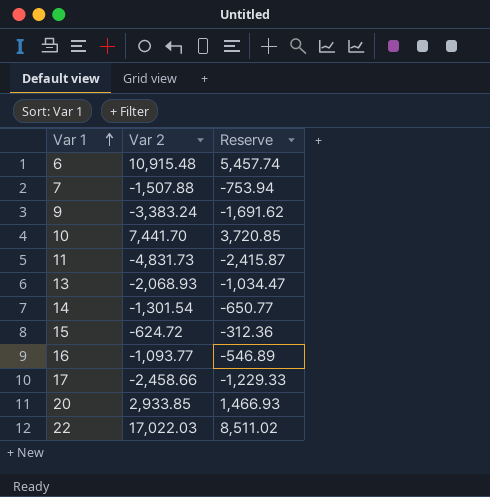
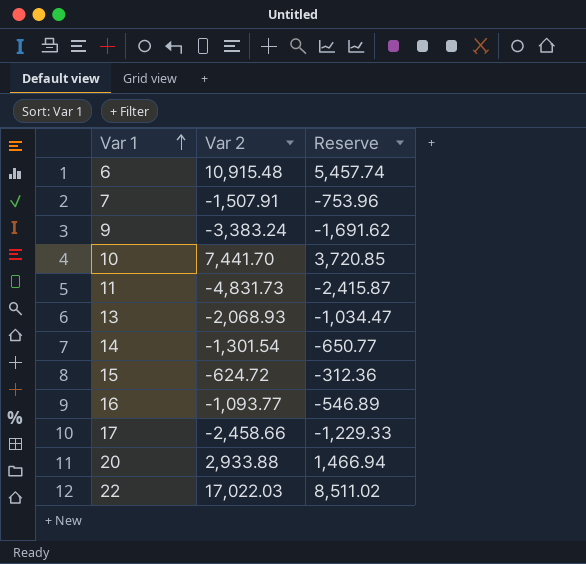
7 | Var 2: -1,507.88 -> -1,507.91
7 | Reserve: -753.94 -> -753.96
20 | Var 2: 2,933.85 -> 2,933.88
20 | Reserve: 1,466.93 -> 1,466.94

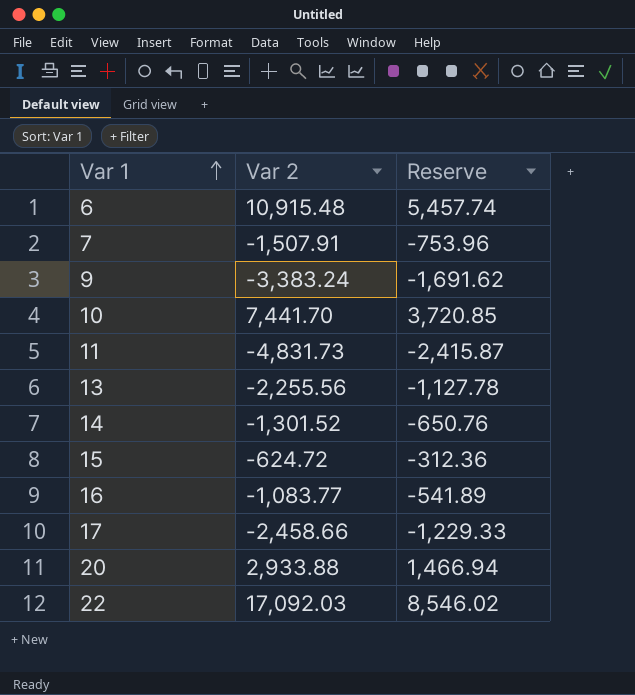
13 | Var 2: -2,068.93 -> -2,255.56
13 | Reserve: -1,034.47 -> -1,127.78
14 | Var 2: -1,301.54 -> -1,301.52
14 | Reserve: -650.77 -> -650.76
16 | Var 2: -1,093.77 -> -1,083.77
16 | Reserve: -546.89 -> -541.89
22 | Var 2: 17,022.03 -> 17,092.03
22 | Reserve: 8,511.02 -> 8,546.02

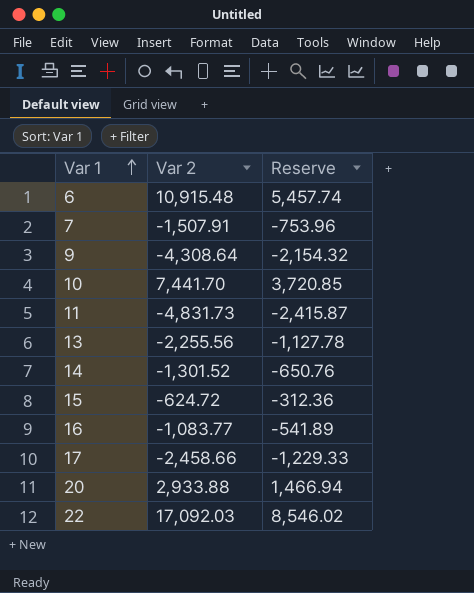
9 | Var 2: -3,383.24 -> -4,308.64
9 | Reserve: -1,691.62 -> -2,154.32

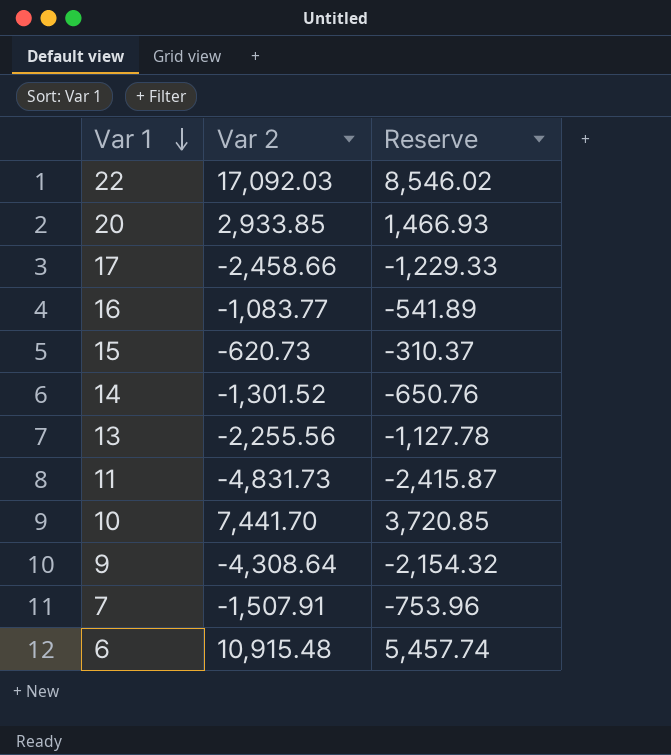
row order: Var 1 ascending -> Var 1 descending
20 | Var 2: 2,933.88 -> 2,933.85
20 | Reserve: 1,466.94 -> 1,466.93
15 | Var 2: -624.72 -> -620.73
15 | Reserve: -312.36 -> -310.37

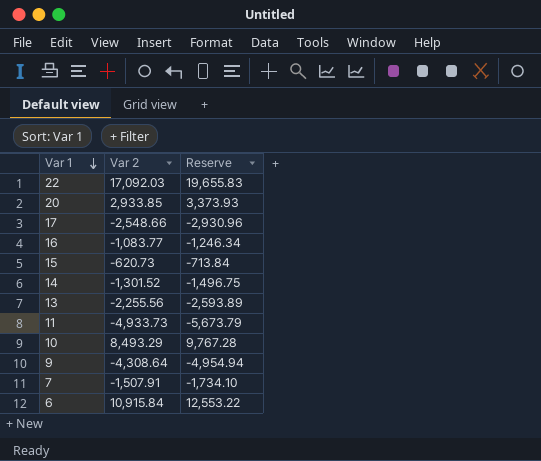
column Reserve | formula: [Var 2] * 0.5 -> [Var 2] * 1.15
17 | Var 2: -2,458.66 -> -2,548.66
11 | Var 2: -4,831.73 -> -4,933.73
10 | Var 2: 7,441.70 -> 8,493.29
6 | Var 2: 10,915.48 -> 10,915.84

